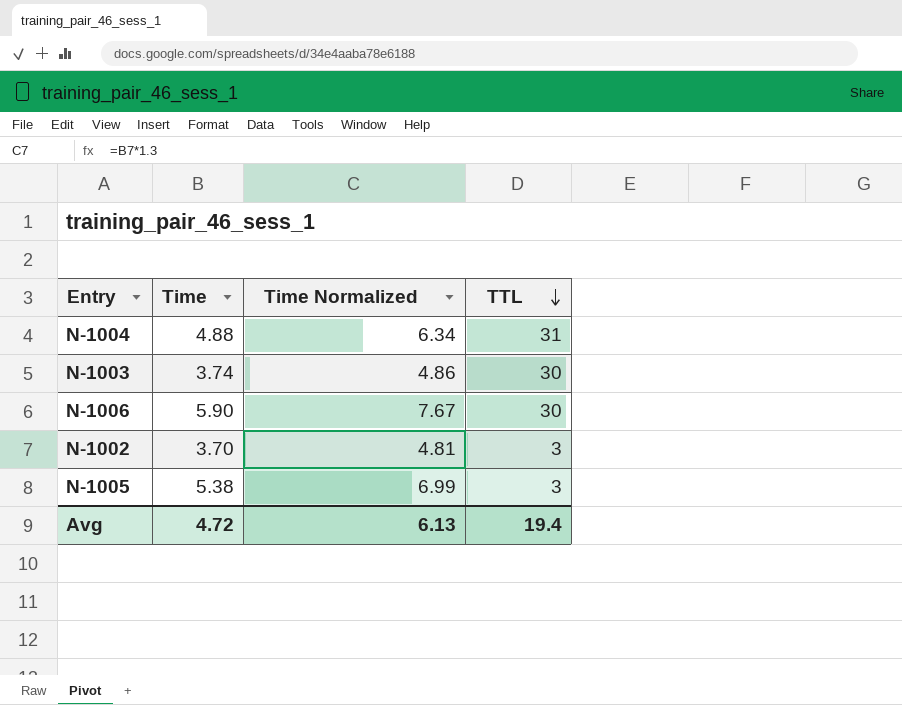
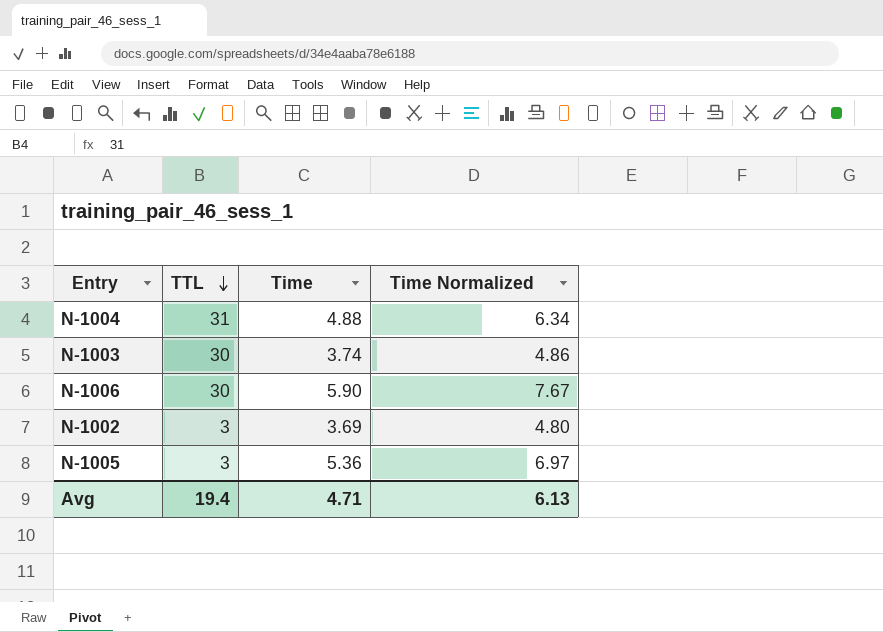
column TTL | position: 4 -> 2
N-1002 | Time: 3.70 -> 3.69
N-1002 | Time Normalized: 4.81 -> 4.80
N-1005 | Time: 5.38 -> 5.36
N-1005 | Time Normalized: 6.99 -> 6.97
Avg | Time: 4.72 -> 4.71

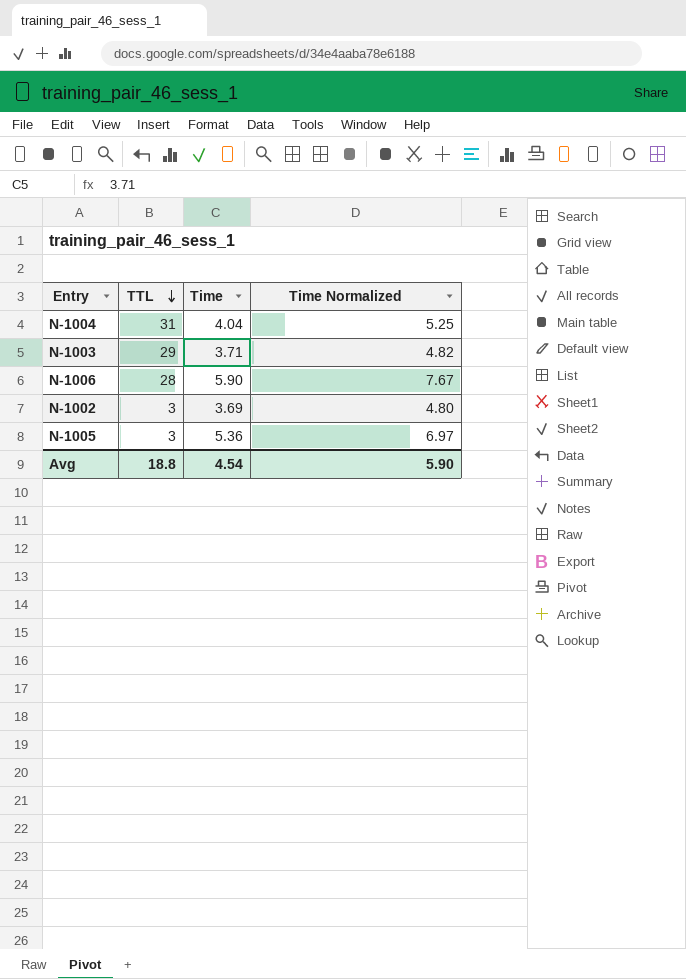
N-1004 | Time: 4.88 -> 4.04
N-1004 | Time Normalized: 6.34 -> 5.25
N-1003 | TTL: 30 -> 29
N-1003 | Time: 3.74 -> 3.71
N-1003 | Time Normalized: 4.86 -> 4.82
N-1006 | TTL: 30 -> 28
Avg | TTL: 19.4 -> 18.8
Avg | Time: 4.71 -> 4.54
Avg | Time Normalized: 6.13 -> 5.90

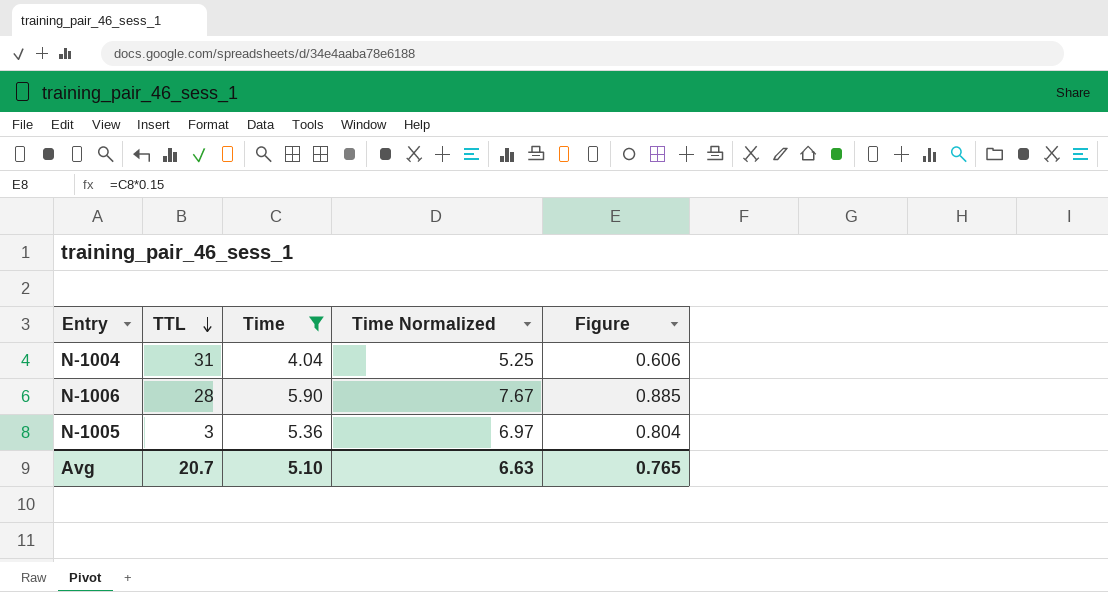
filter: none -> Time >= 4.04
column Figure | formula: none -> [Time] * 0.15
Avg | TTL: 18.8 -> 20.7
Avg | Time: 4.54 -> 5.10
Avg | Time Normalized: 5.90 -> 6.63

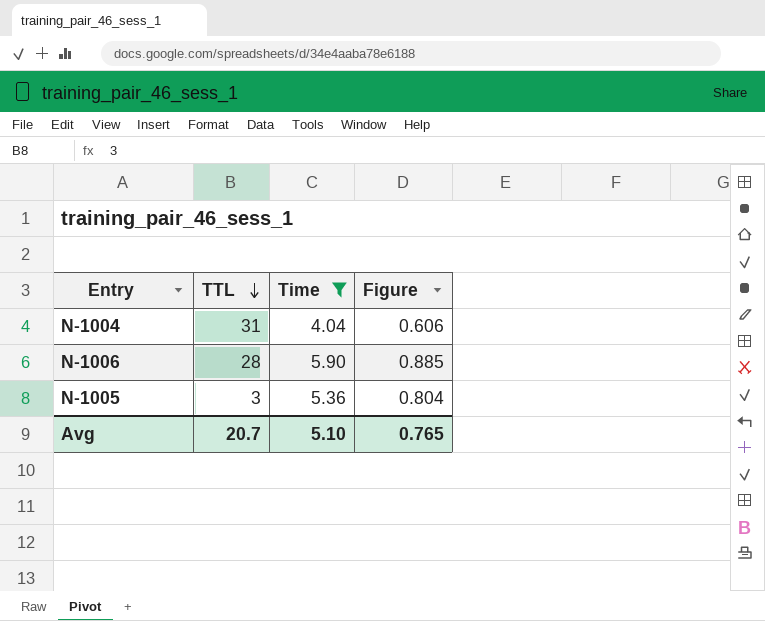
column Time Normalized | formula: [Time] * 1.3 -> none

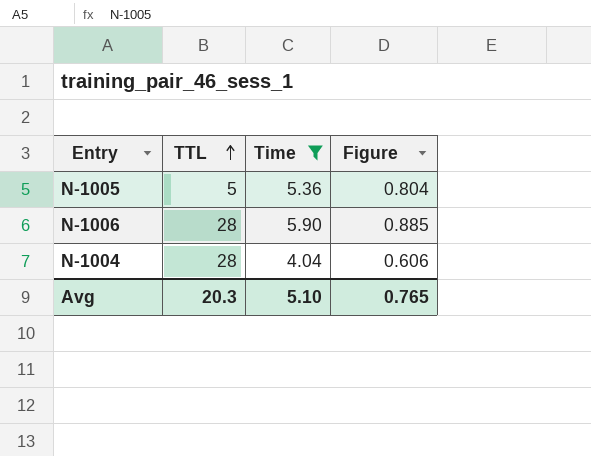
row order: TTL descending -> TTL ascending
N-1005 | TTL: 3 -> 5
N-1004 | TTL: 31 -> 28
Avg | TTL: 20.7 -> 20.3

